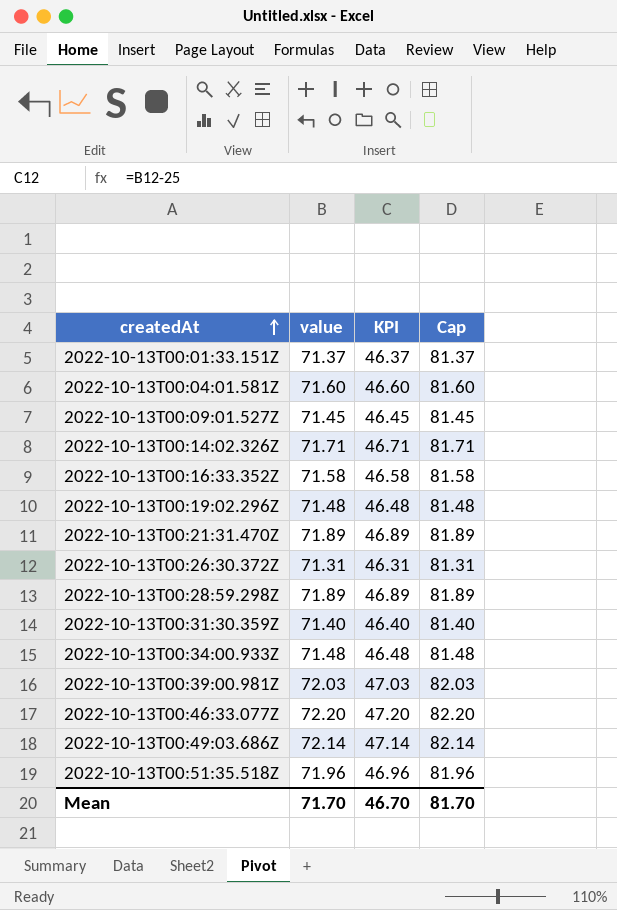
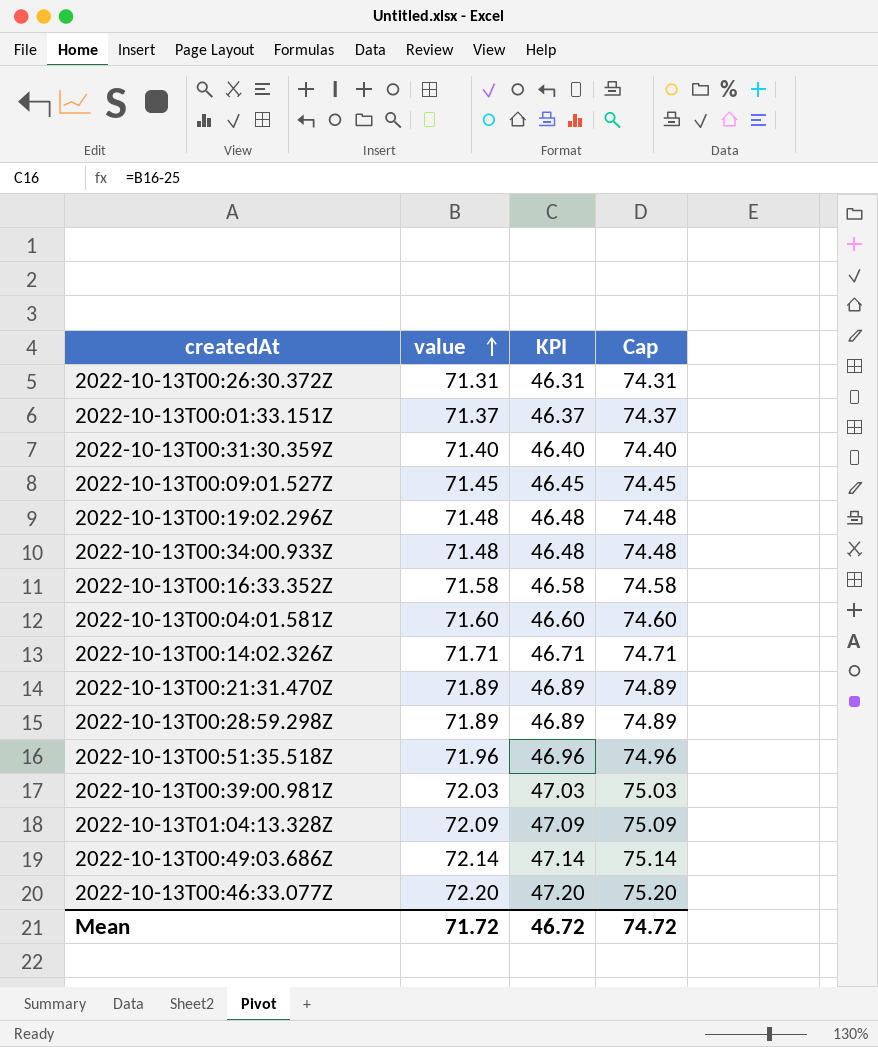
row order: createdAt ascending -> value ascending
column Cap | formula: [value] + 10 -> [value] + 3
row 2022-10-13T01:04:13.328Z: none -> 72.09 | 47.09 | 75.09
Mean | value: 71.70 -> 71.72
Mean | KPI: 46.70 -> 46.72
Mean | Cap: 81.70 -> 74.72

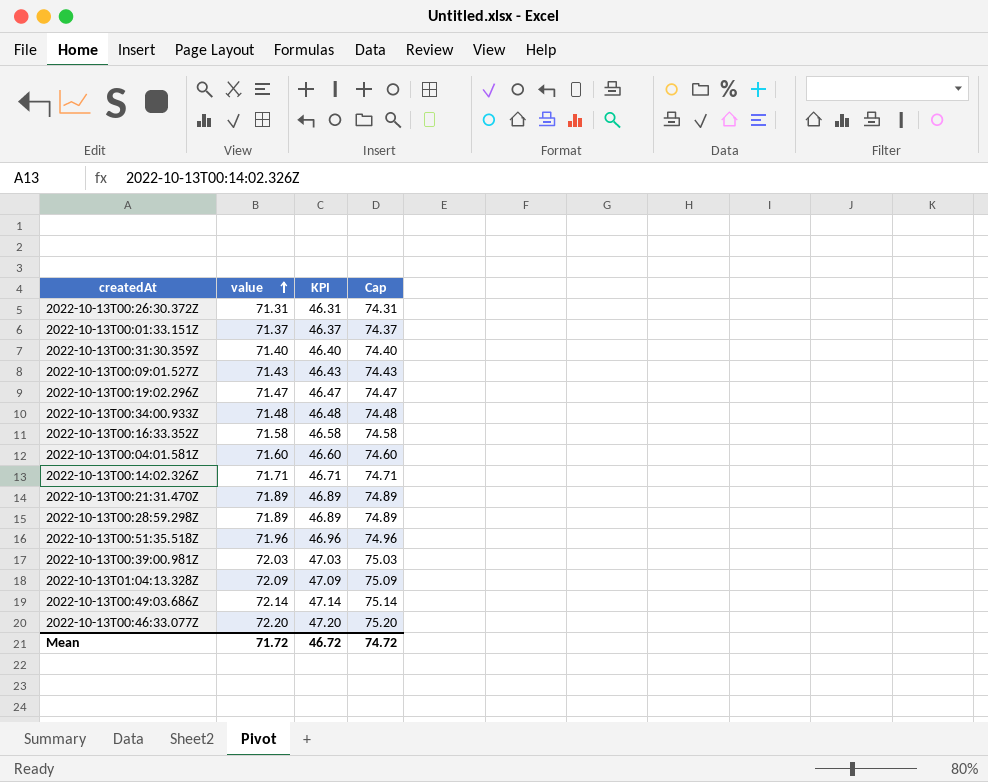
2022-10-13T00:09:01.527Z | value: 71.45 -> 71.43
2022-10-13T00:09:01.527Z | KPI: 46.45 -> 46.43
2022-10-13T00:09:01.527Z | Cap: 74.45 -> 74.43
2022-10-13T00:19:02.296Z | value: 71.48 -> 71.47
2022-10-13T00:19:02.296Z | KPI: 46.48 -> 46.47
2022-10-13T00:19:02.296Z | Cap: 74.48 -> 74.47

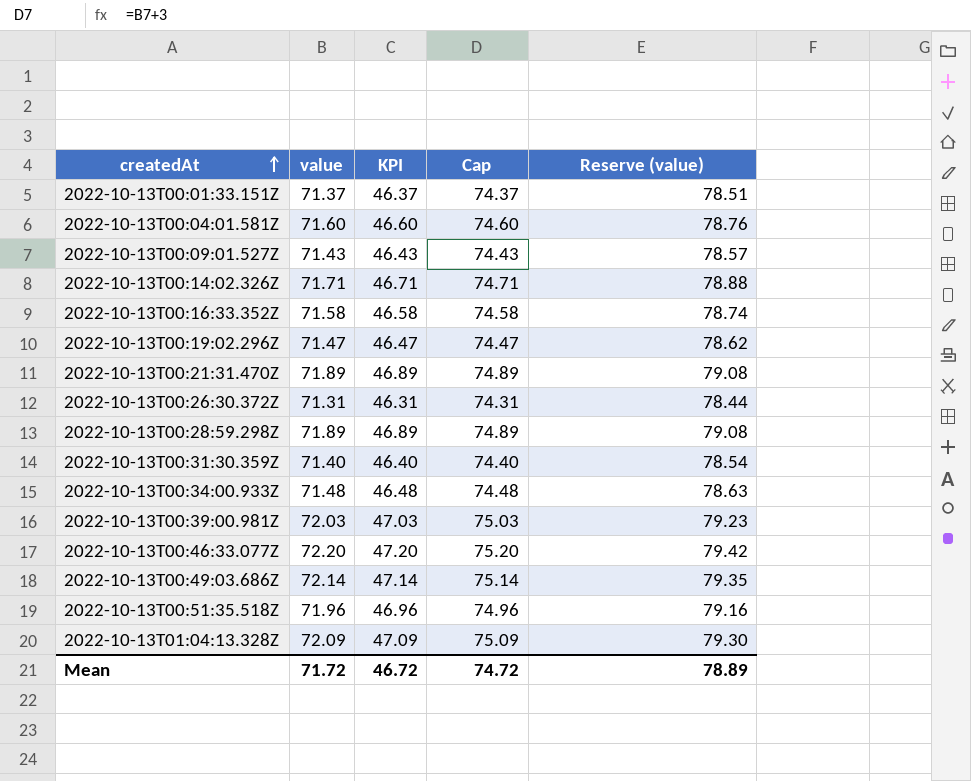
row order: value ascending -> createdAt ascending
column Reserve (value) | formula: none -> [value] * 1.1

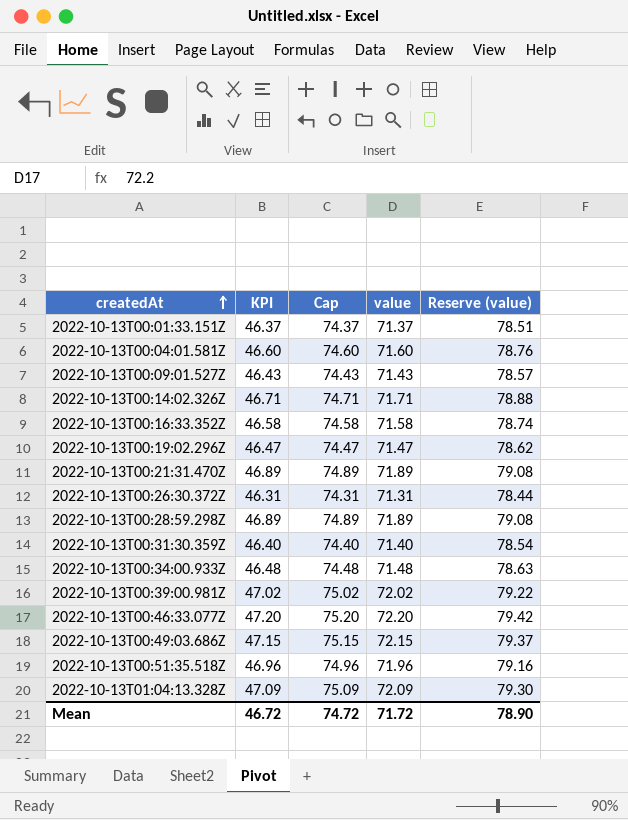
column value | position: 2 -> 4
2022-10-13T00:39:00.981Z | KPI: 47.03 -> 47.02
2022-10-13T00:39:00.981Z | Cap: 75.03 -> 75.02
2022-10-13T00:39:00.981Z | value: 72.03 -> 72.02
2022-10-13T00:39:00.981Z | Reserve (value): 79.23 -> 79.22
2022-10-13T00:49:03.686Z | KPI: 47.14 -> 47.15
2022-10-13T00:49:03.686Z | Cap: 75.14 -> 75.15
2022-10-13T00:49:03.686Z | value: 72.14 -> 72.15
2022-10-13T00:49:03.686Z | Reserve (value): 79.35 -> 79.37
Mean | Reserve (value): 78.89 -> 78.90

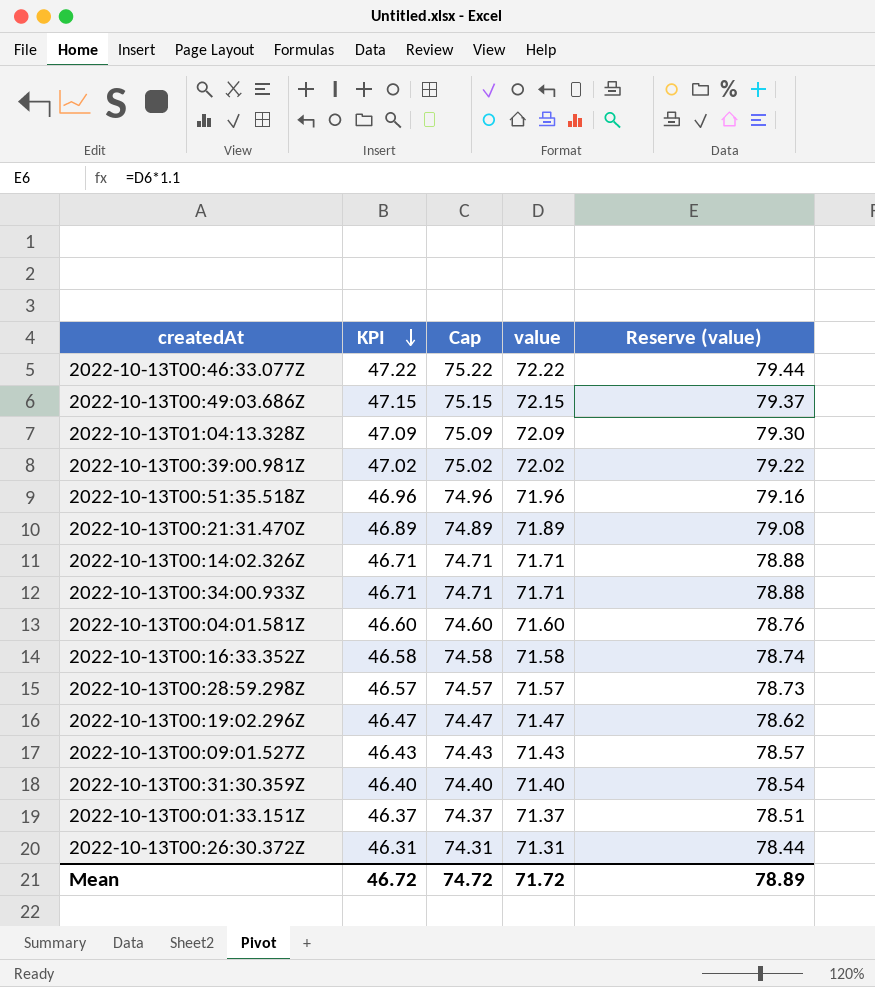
row order: createdAt ascending -> KPI descending
2022-10-13T00:46:33.077Z | KPI: 47.20 -> 47.22
2022-10-13T00:46:33.077Z | Cap: 75.20 -> 75.22
2022-10-13T00:46:33.077Z | value: 72.20 -> 72.22
2022-10-13T00:46:33.077Z | Reserve (value): 79.42 -> 79.44
2022-10-13T00:34:00.933Z | KPI: 46.48 -> 46.71
2022-10-13T00:34:00.933Z | Cap: 74.48 -> 74.71
2022-10-13T00:34:00.933Z | value: 71.48 -> 71.71
2022-10-13T00:34:00.933Z | Reserve (value): 78.63 -> 78.88
2022-10-13T00:28:59.298Z | KPI: 46.89 -> 46.57
2022-10-13T00:28:59.298Z | Cap: 74.89 -> 74.57
2022-10-13T00:28:59.298Z | value: 71.89 -> 71.57
2022-10-13T00:28:59.298Z | Reserve (value): 79.08 -> 78.73
Mean | Reserve (value): 78.90 -> 78.89

